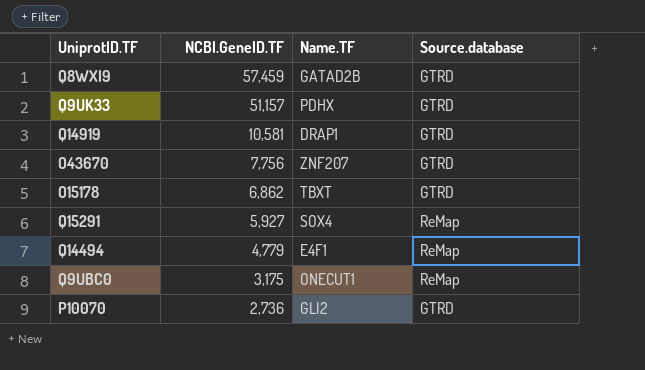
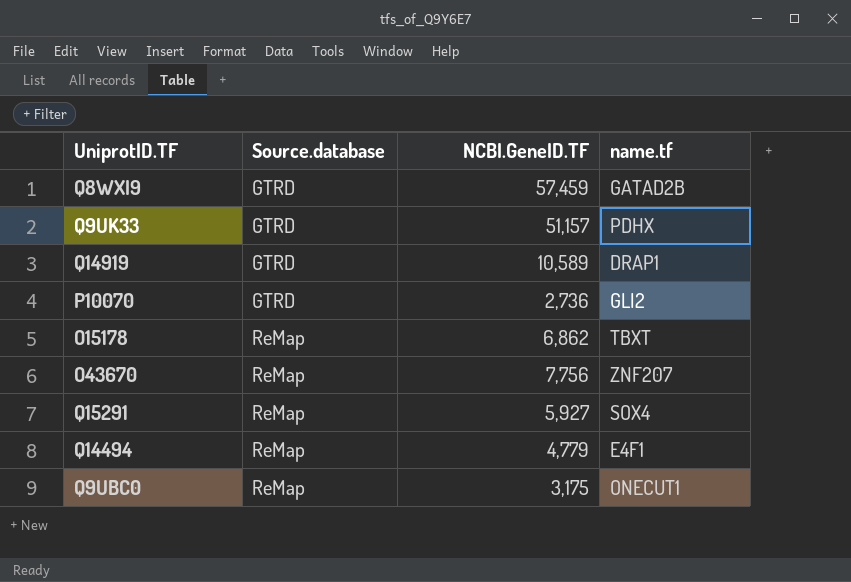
row order: NCBI.GeneID.TF descending -> Source.database ascending
column Source.database | position: 4 -> 2
column name: Name.TF -> name.tf
Q14919 | NCBI.GeneID.TF: 10,581 -> 10,589
O15178 | Source.database: GTRD -> ReMap
O43670 | Source.database: GTRD -> ReMap

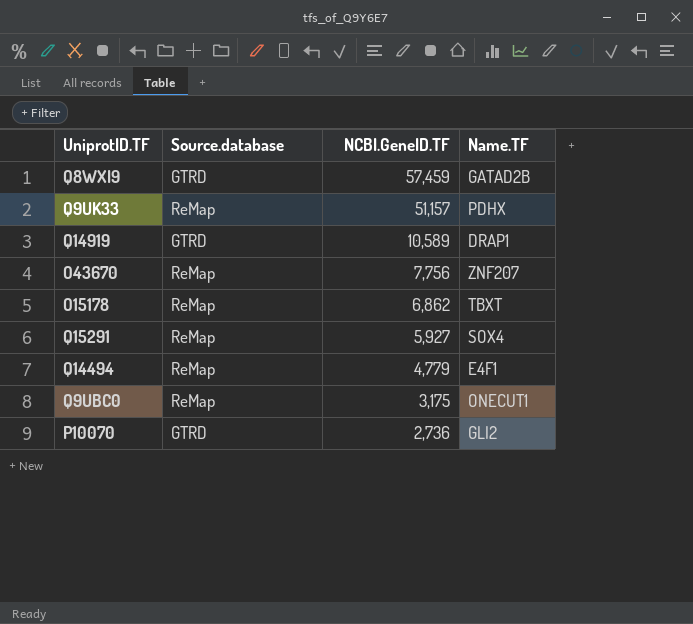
row order: Source.database ascending -> NCBI.GeneID.TF descending
column name: name.tf -> Name.TF
Q9UK33 | Source.database: GTRD -> ReMap

